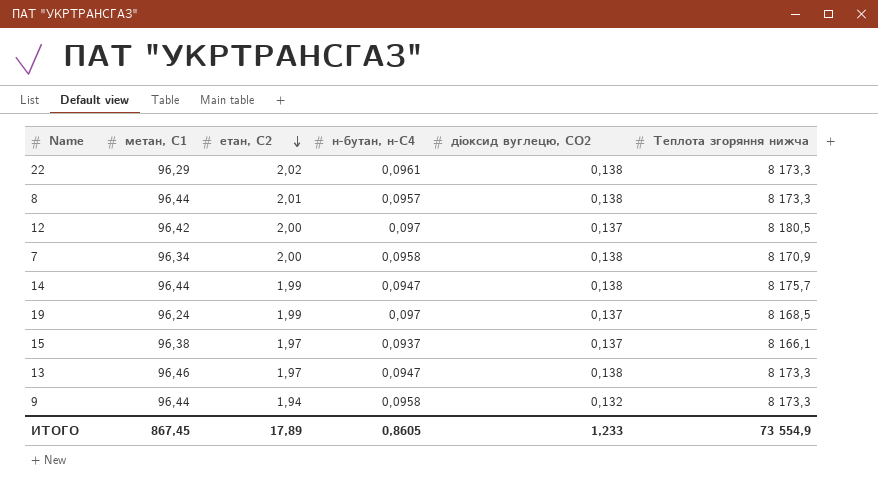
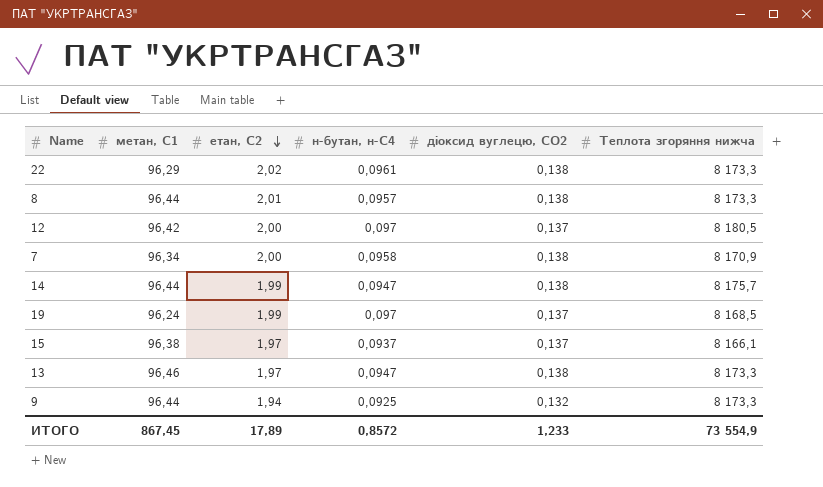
9 | н-бутан, н-С4: 0,0958 -> 0,0925
ИТОГО | н-бутан, н-С4: 0,8605 -> 0,8572

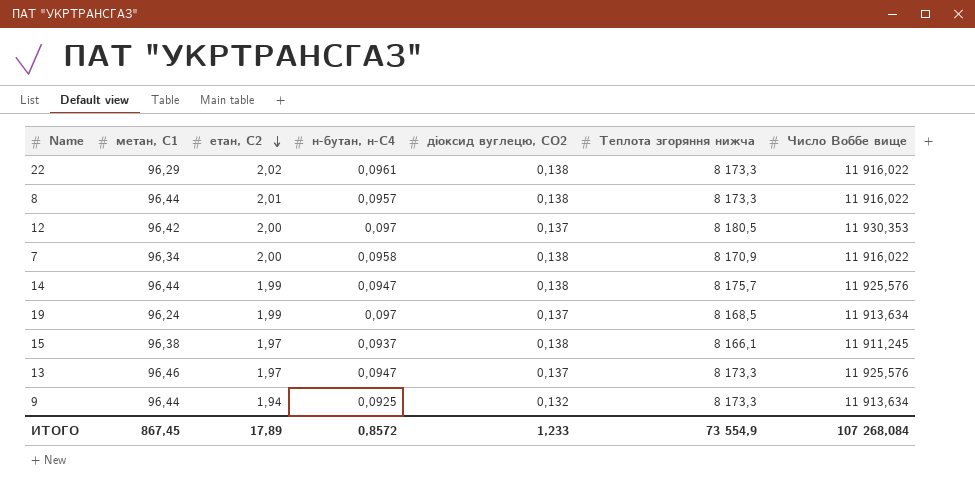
column Число Воббе вище | position: none -> 7
15 | діоксид вуглецю, CО2: 0,137 -> 0,138
13 | діоксид вуглецю, CО2: 0,138 -> 0,137

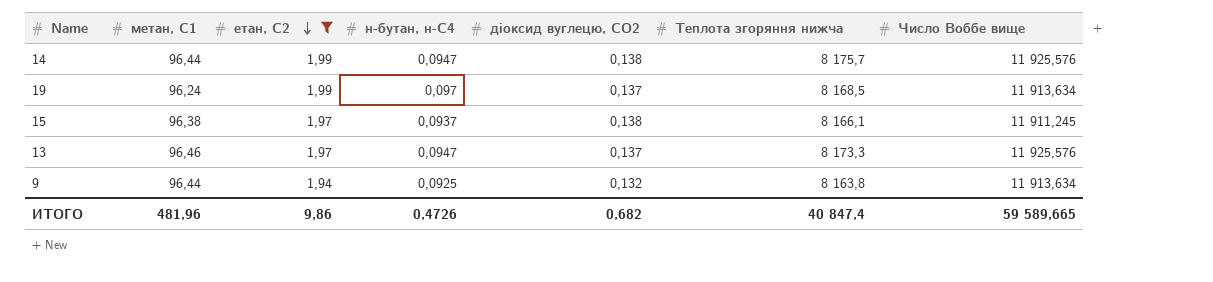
filter: none -> етан, С2 <= 1,99
9 | Теплота згоряння нижча: 8 173,3 -> 8 163,8
ИТОГО | метан, С1: 867,45 -> 481,96
ИТОГО | етан, С2: 17,89 -> 9,86
ИТОГО | н-бутан, н-С4: 0,8572 -> 0,4726
ИТОГО | діоксид вуглецю, CО2: 1,233 -> 0,682
ИТОГО | Теплота згоряння нижча: 73 554,9 -> 40 847,4
ИТОГО | Число Воббе вище: 107 268,084 -> 59 589,665

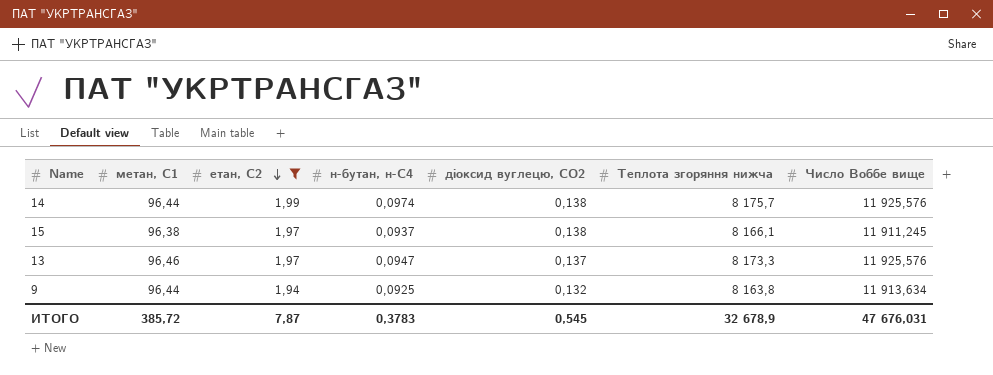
row 19: 96,24 | 1,99 | 0,097 | 0,137 | 8 168,5 | 11 913,634 -> none
14 | н-бутан, н-С4: 0,0947 -> 0,0974
ИТОГО | метан, С1: 481,96 -> 385,72
ИТОГО | етан, С2: 9,86 -> 7,87
ИТОГО | н-бутан, н-С4: 0,4726 -> 0,3783
ИТОГО | діоксид вуглецю, CО2: 0,682 -> 0,545
ИТОГО | Теплота згоряння нижча: 40 847,4 -> 32 678,9
ИТОГО | Число Воббе вище: 59 589,665 -> 47 676,031

